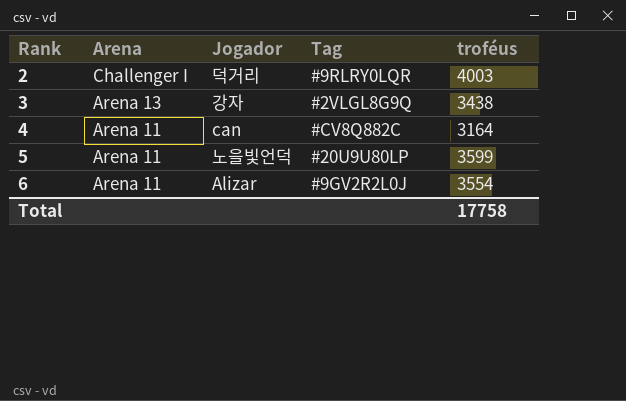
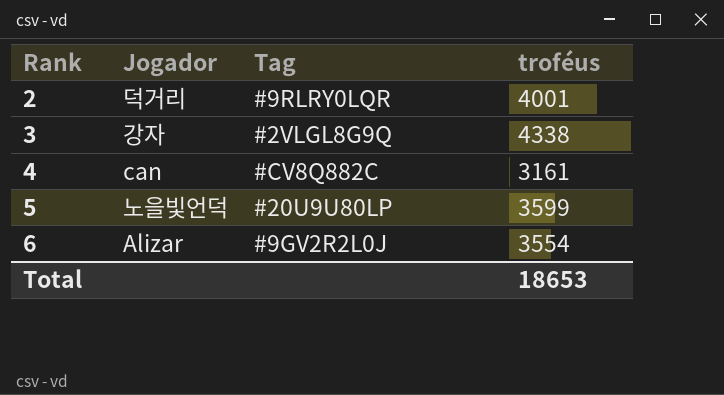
column Arena | position: 2 -> none
2 | troféus: 4003 -> 4001
3 | troféus: 3438 -> 4338
4 | troféus: 3164 -> 3161
Total | troféus: 17758 -> 18653

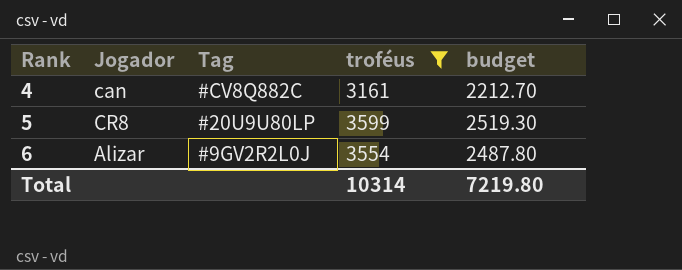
filter: none -> troféus <= 3599
column budget | formula: none -> [troféus] * 0.7
5 | Jogador: 노을빛언덕 -> CR8
Total | troféus: 18653 -> 10314

